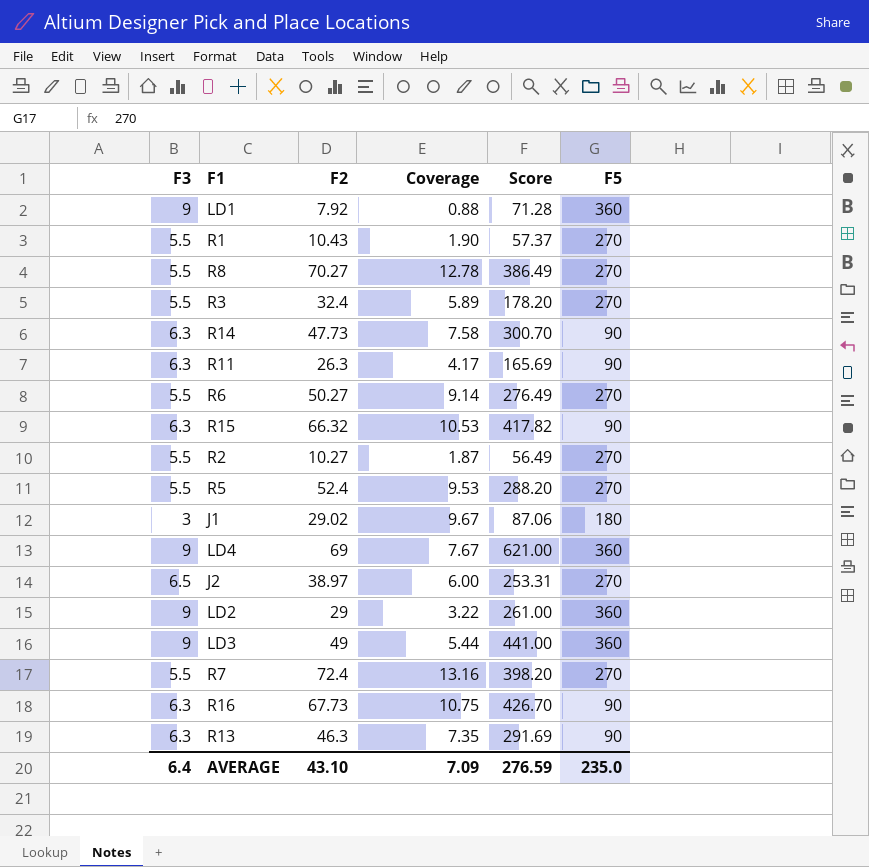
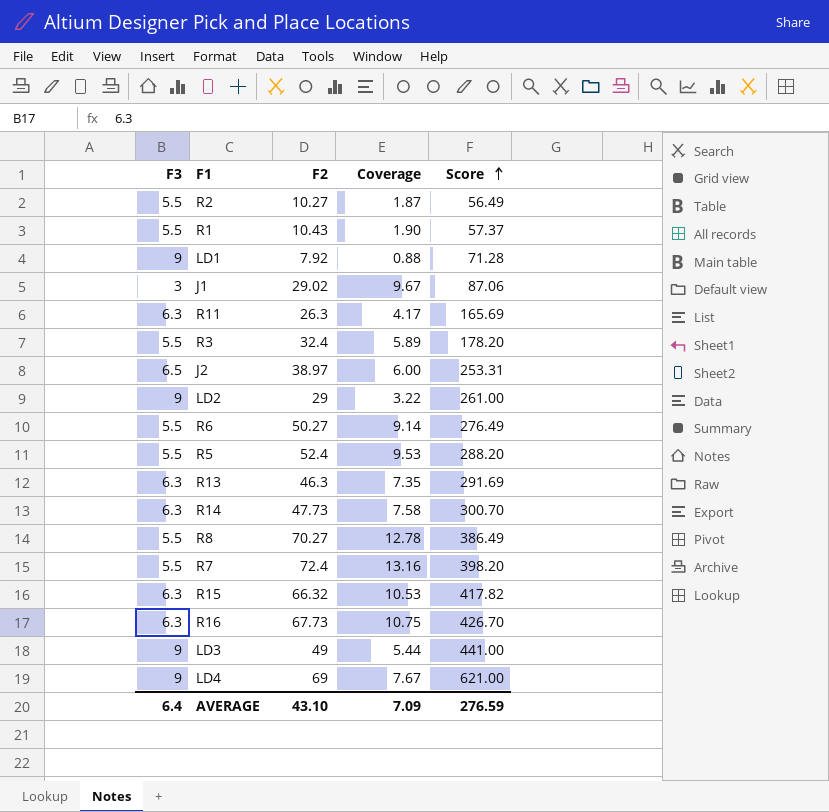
row order: none -> Score ascending
column F5 | position: 6 -> none

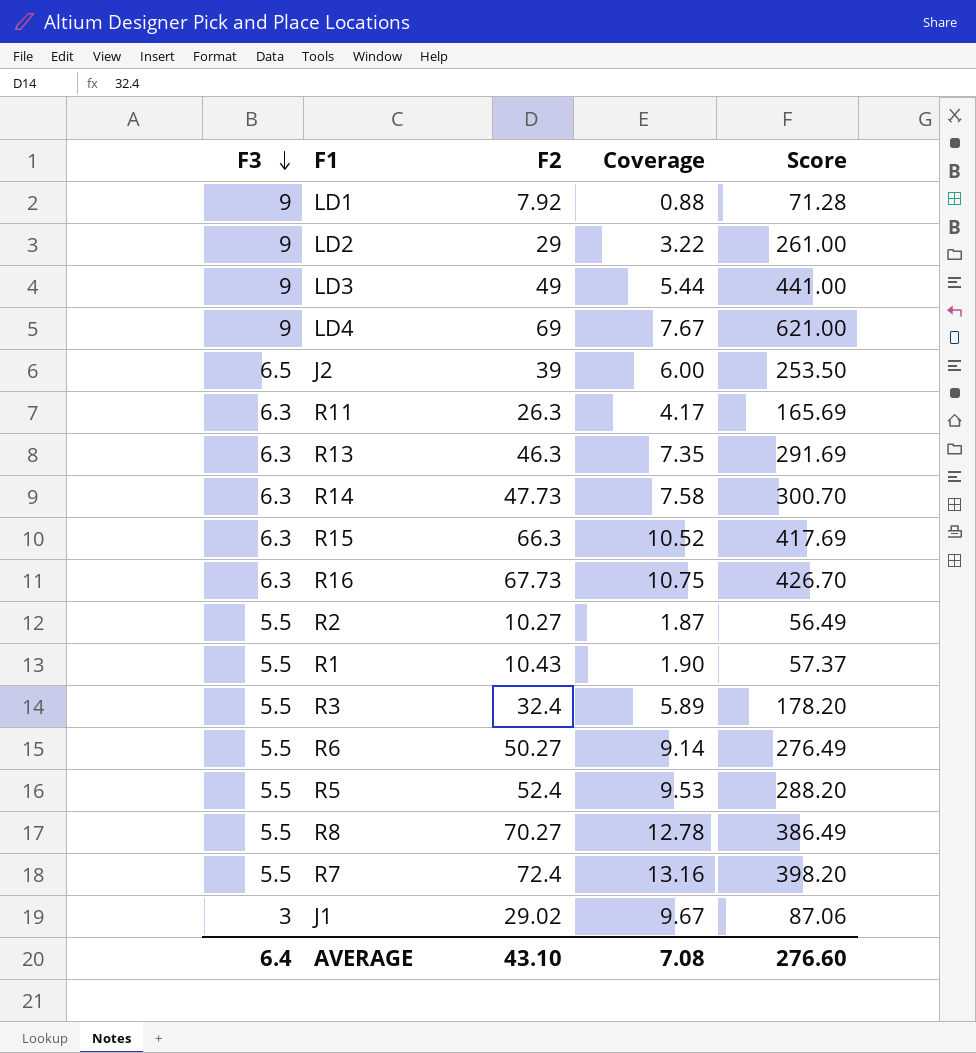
row order: Score ascending -> F3 descending
J2 | F2: 38.97 -> 39
J2 | Score: 253.31 -> 253.50
R15 | F2: 66.32 -> 66.3
R15 | Coverage: 10.53 -> 10.52
R15 | Score: 417.82 -> 417.69
AVERAGE | Coverage: 7.09 -> 7.08
AVERAGE | Score: 276.59 -> 276.60

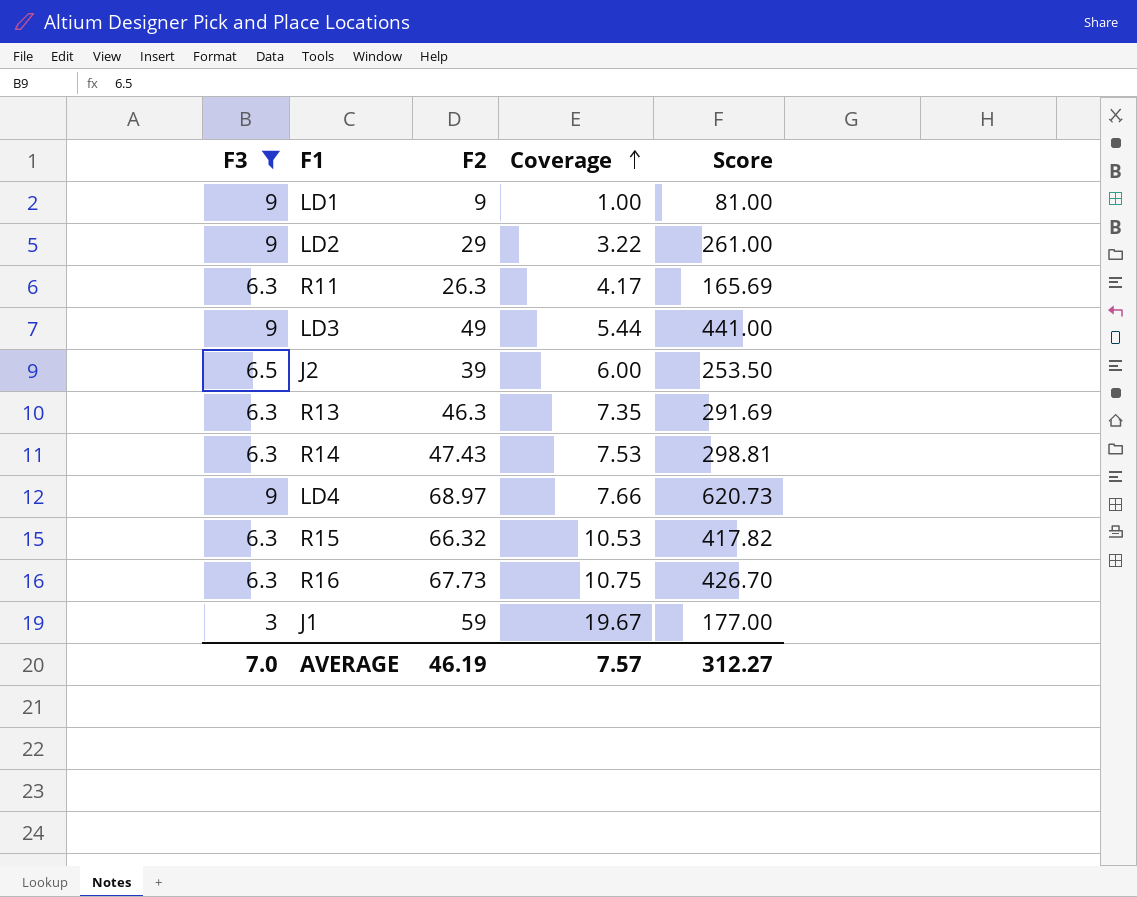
filter: none -> F3 != 5.5
row order: F3 descending -> Coverage ascending
LD1 | F2: 7.92 -> 9
LD1 | Coverage: 0.88 -> 1.00
LD1 | Score: 71.28 -> 81.00
R14 | F2: 47.73 -> 47.43
R14 | Coverage: 7.58 -> 7.53
R14 | Score: 300.70 -> 298.81
LD4 | F2: 69 -> 68.97
LD4 | Coverage: 7.67 -> 7.66
LD4 | Score: 621.00 -> 620.73
R15 | F2: 66.3 -> 66.32
R15 | Coverage: 10.52 -> 10.53
R15 | Score: 417.69 -> 417.82
J1 | F2: 29.02 -> 59
J1 | Coverage: 9.67 -> 19.67
J1 | Score: 87.06 -> 177.00
AVERAGE | F3: 6.4 -> 7.0
AVERAGE | F2: 43.10 -> 46.19
AVERAGE | Coverage: 7.08 -> 7.57
AVERAGE | Score: 276.60 -> 312.27

